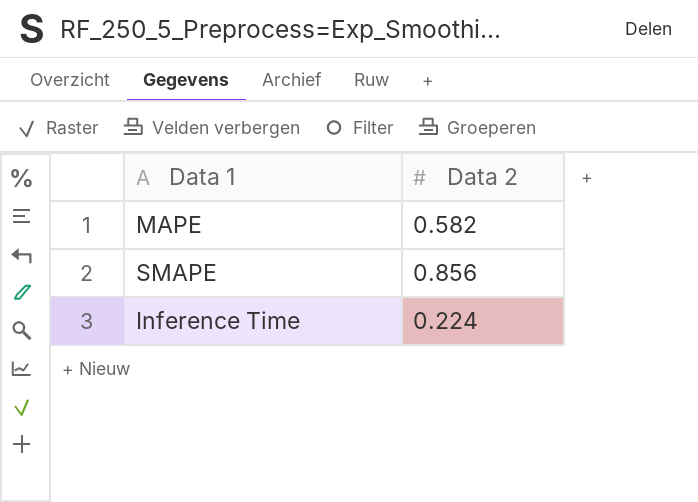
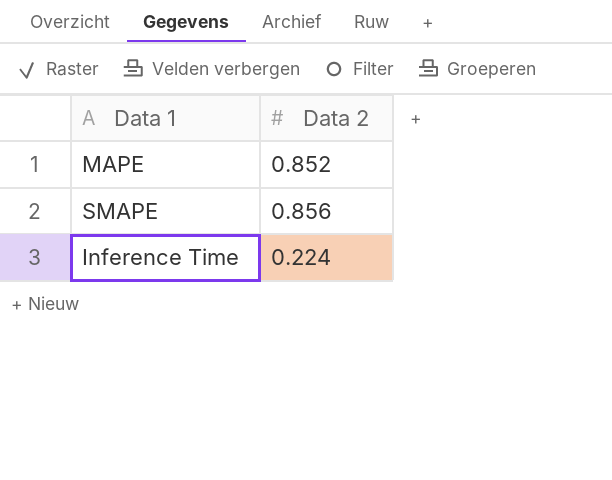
MAPE | Data 2: 0.582 -> 0.852

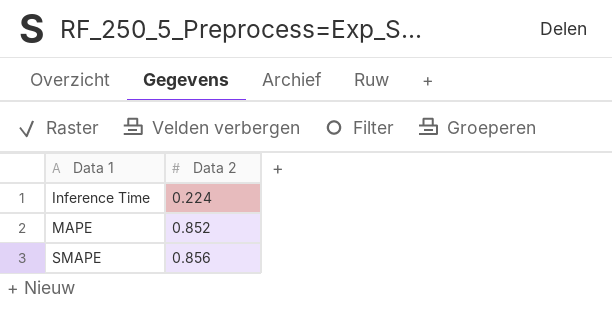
row order: none -> Data 1 ascending

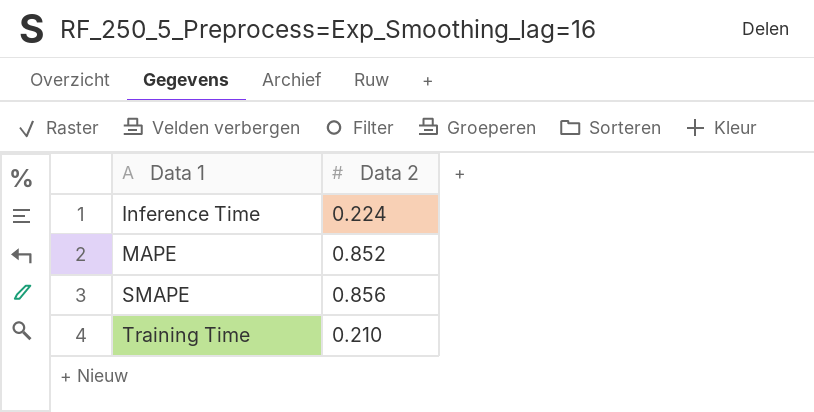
row Training Time: none -> 0.210

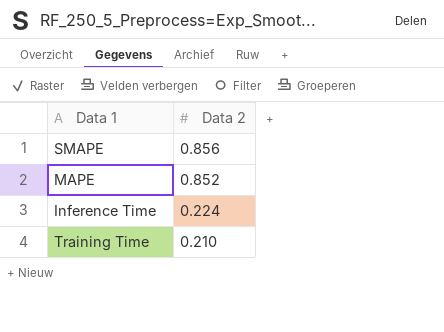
row order: Data 1 ascending -> Data 2 descending

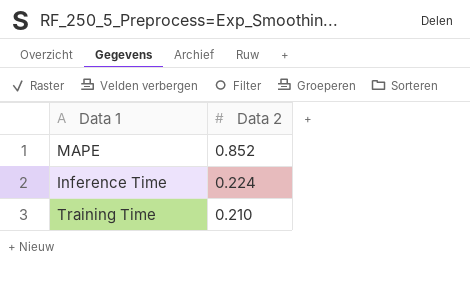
row SMAPE: 0.856 -> none

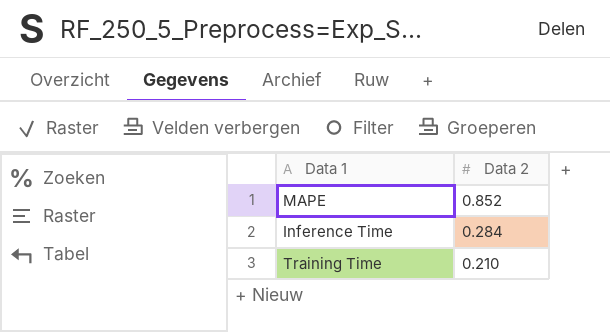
Inference Time | Data 2: 0.224 -> 0.284

